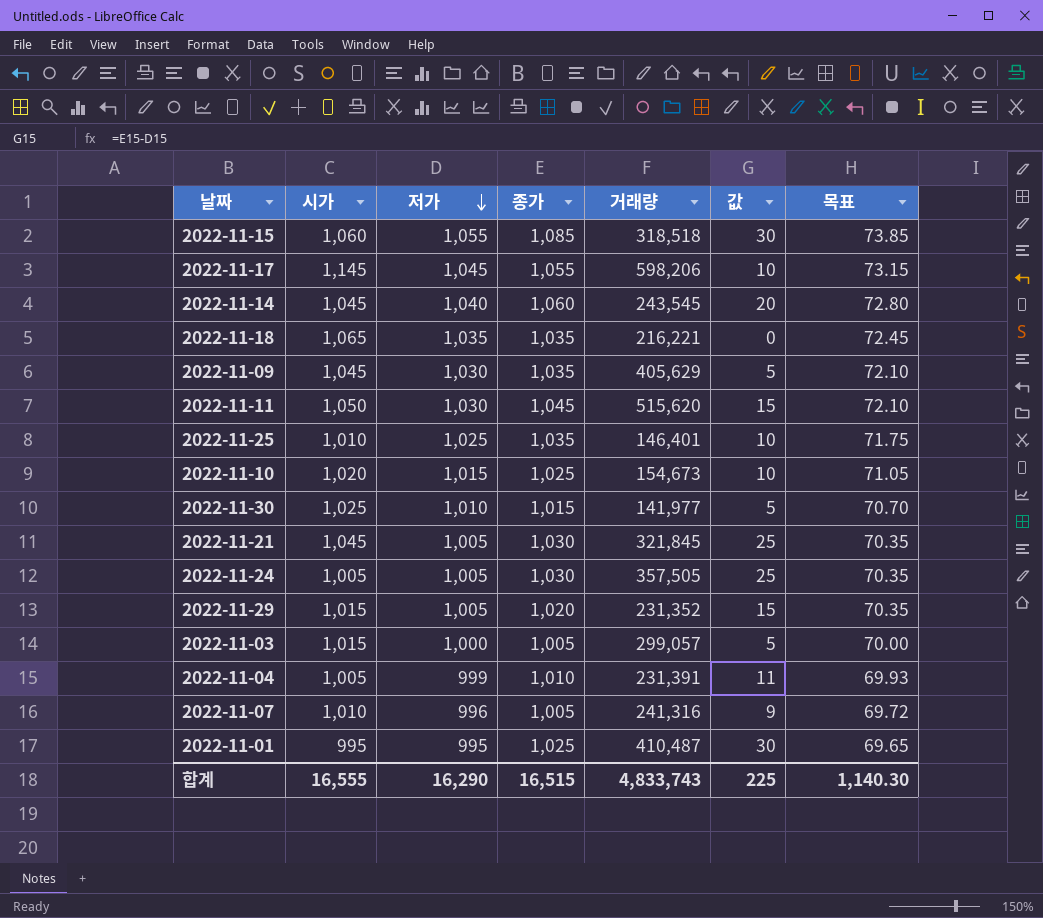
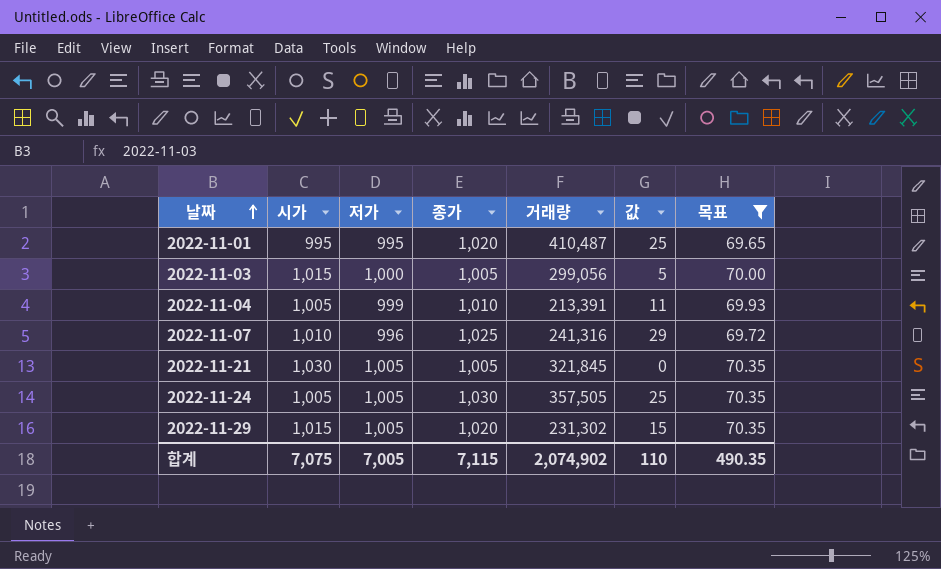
filter: none -> 목표 <= 70.35
row order: 저가 descending -> 날짜 ascending
2022-11-01 | 종가: 1,025 -> 1,020
2022-11-01 | 값: 30 -> 25
2022-11-03 | 거래량: 299,057 -> 299,056
2022-11-04 | 거래량: 231,391 -> 213,391
2022-11-07 | 종가: 1,005 -> 1,025
2022-11-07 | 값: 9 -> 29
2022-11-21 | 시가: 1,045 -> 1,030
2022-11-21 | 종가: 1,030 -> 1,005
2022-11-21 | 값: 25 -> 0
2022-11-29 | 거래량: 231,352 -> 231,302
합계 | 시가: 16,555 -> 7,075
합계 | 저가: 16,290 -> 7,005
합계 | 종가: 16,515 -> 7,115
합계 | 거래량: 4,833,743 -> 2,074,902
합계 | 값: 225 -> 110
합계 | 목표: 1,140.30 -> 490.35

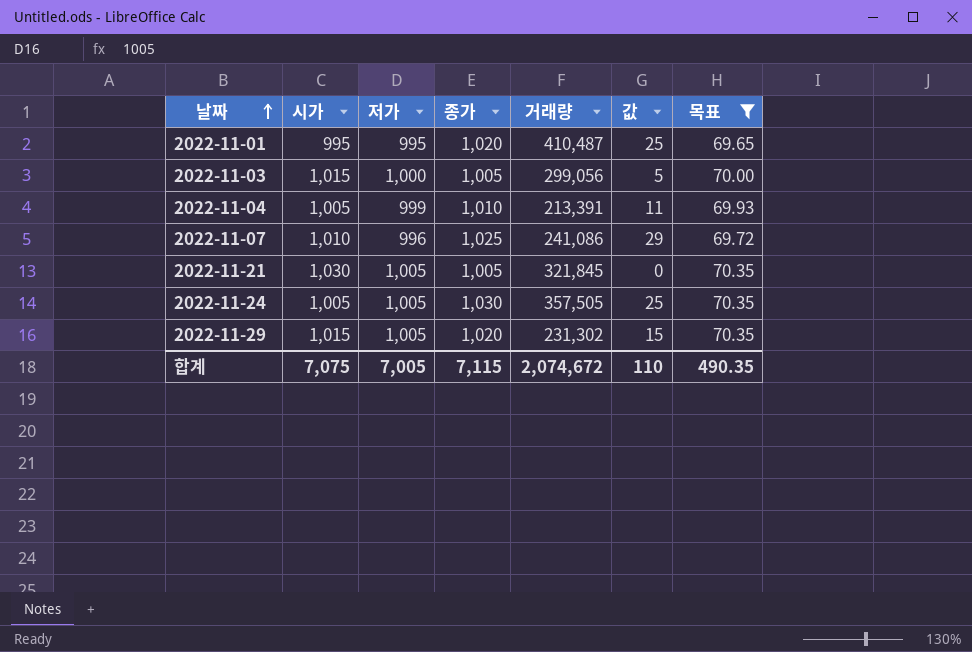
2022-11-07 | 거래량: 241,316 -> 241,086
합계 | 거래량: 2,074,902 -> 2,074,672

